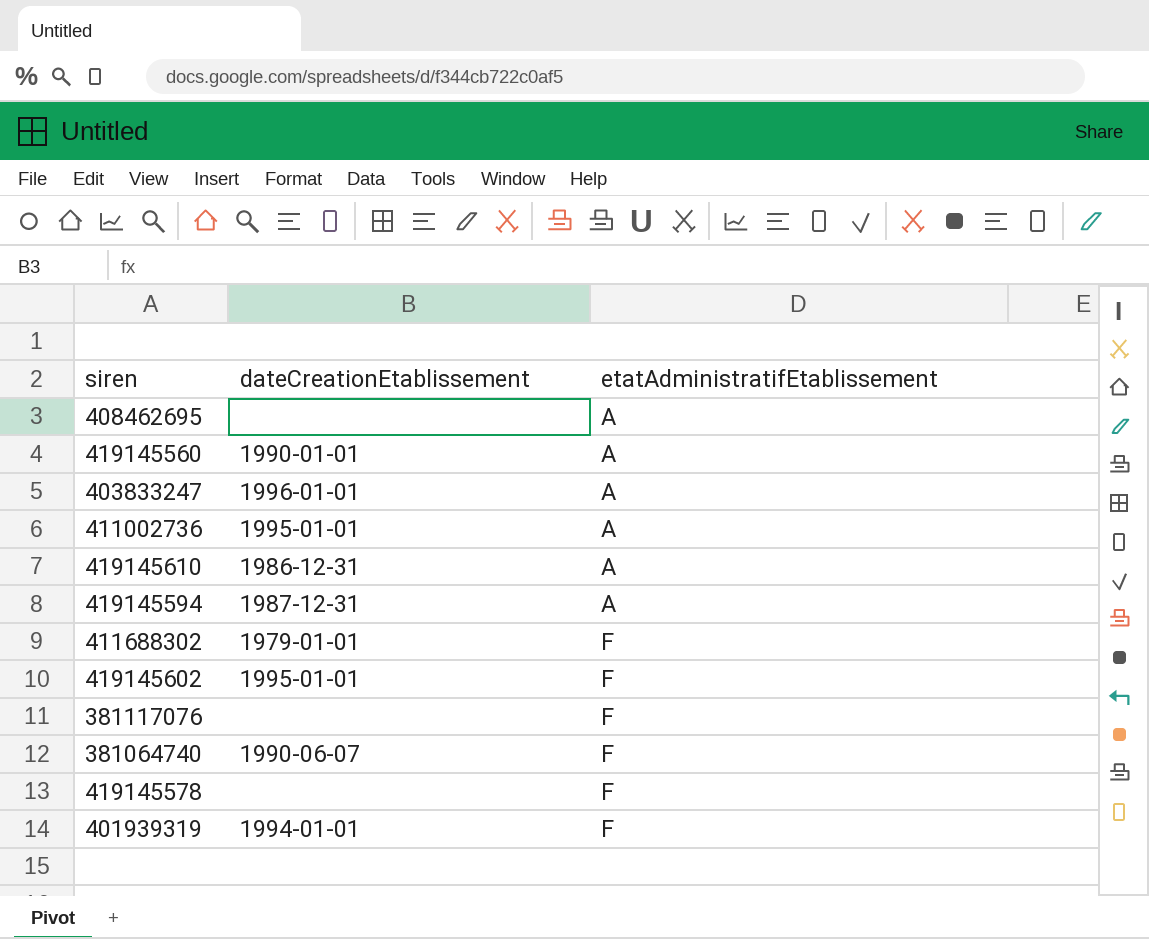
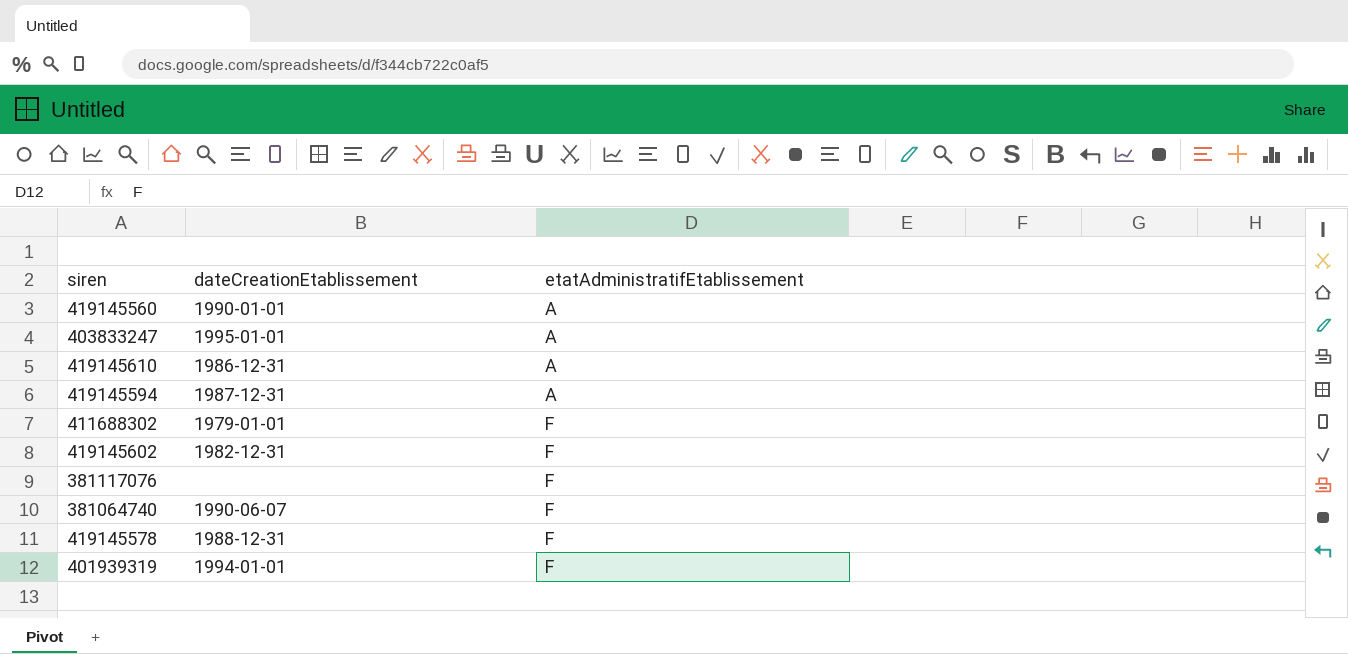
row 408462695: none | A -> none
row 411002736: 1995-01-01 | A -> none
403833247 | dateCreationEtablissement: 1996-01-01 -> 1995-01-01
419145602 | dateCreationEtablissement: 1995-01-01 -> 1982-12-31
419145578 | dateCreationEtablissement: none -> 1988-12-31

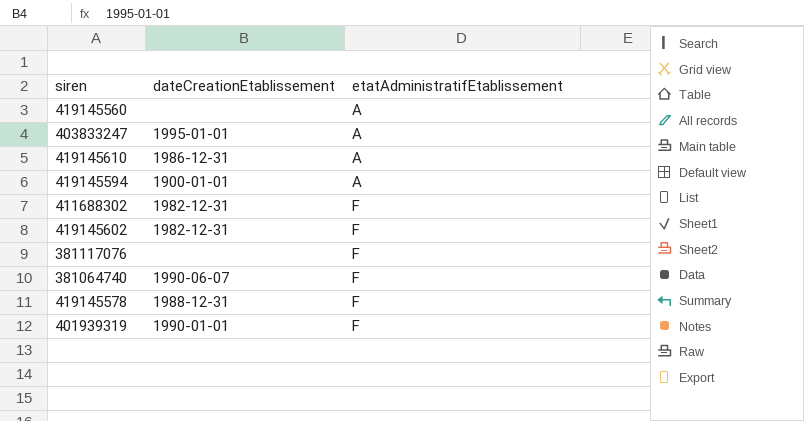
419145560 | dateCreationEtablissement: 1990-01-01 -> none
419145594 | dateCreationEtablissement: 1987-12-31 -> 1900-01-01
411688302 | dateCreationEtablissement: 1979-01-01 -> 1982-12-31
401939319 | dateCreationEtablissement: 1994-01-01 -> 1990-01-01

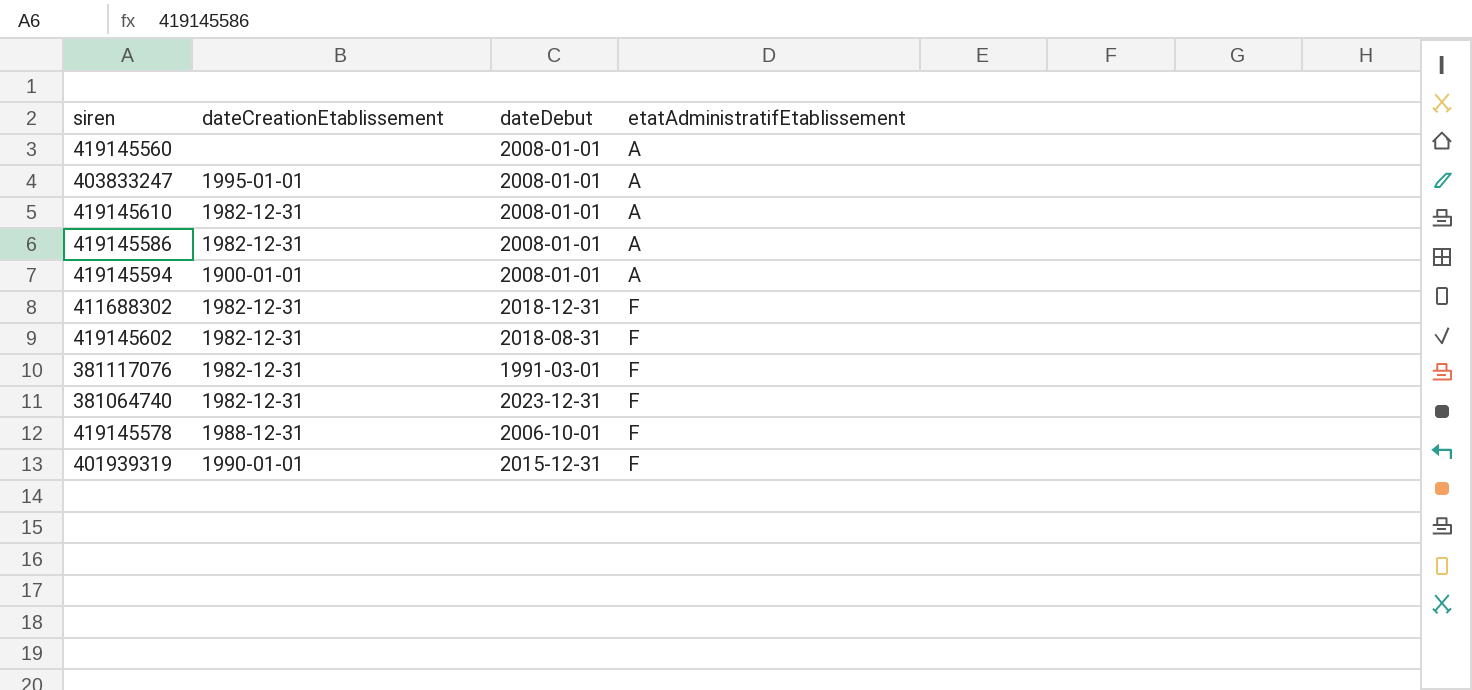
column dateDebut | position: none -> 3
419145610 | dateCreationEtablissement: 1986-12-31 -> 1982-12-31
row 419145586: none -> 1982-12-31 | 2008-01-01 | A
381117076 | dateCreationEtablissement: none -> 1982-12-31
381064740 | dateCreationEtablissement: 1990-06-07 -> 1982-12-31

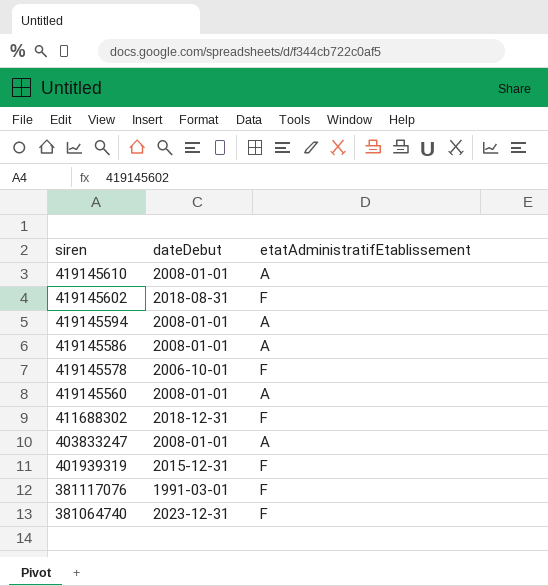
row order: etatAdministratifEtablissement ascending -> siren descending
column dateCreationEtablissement | position: 2 -> none

